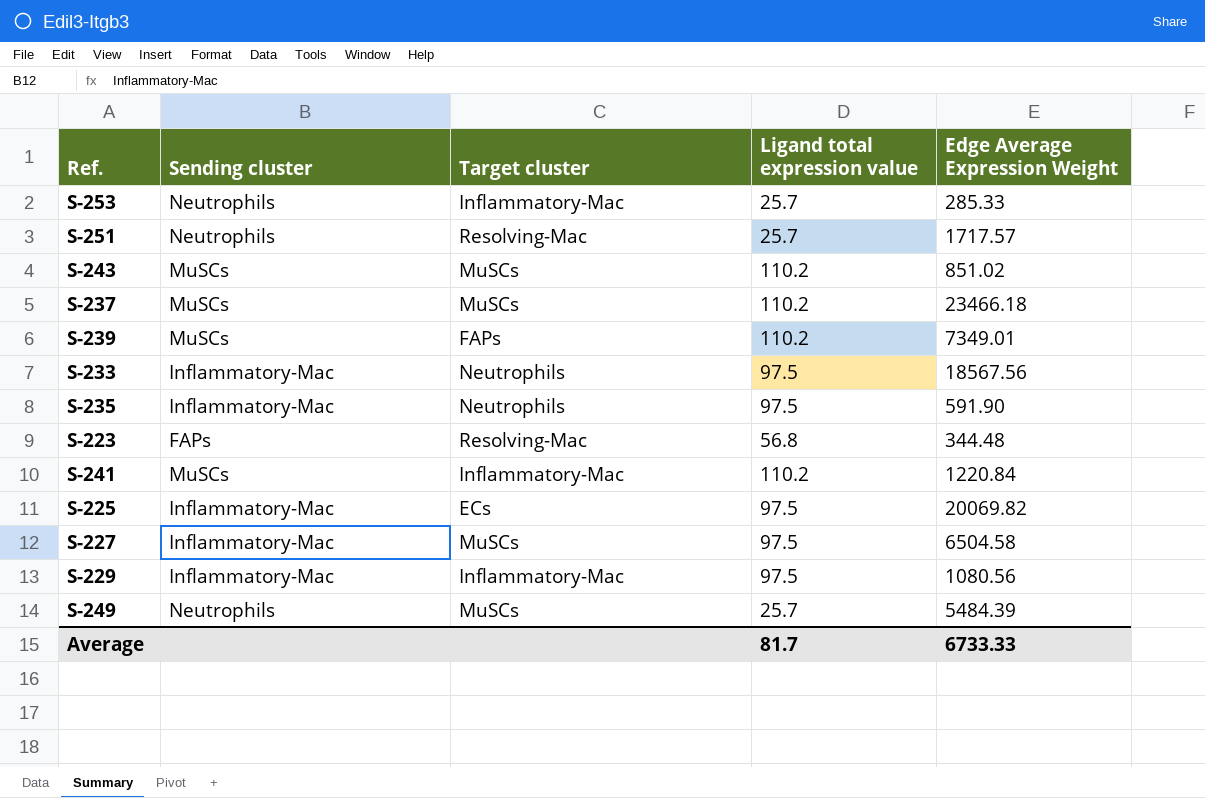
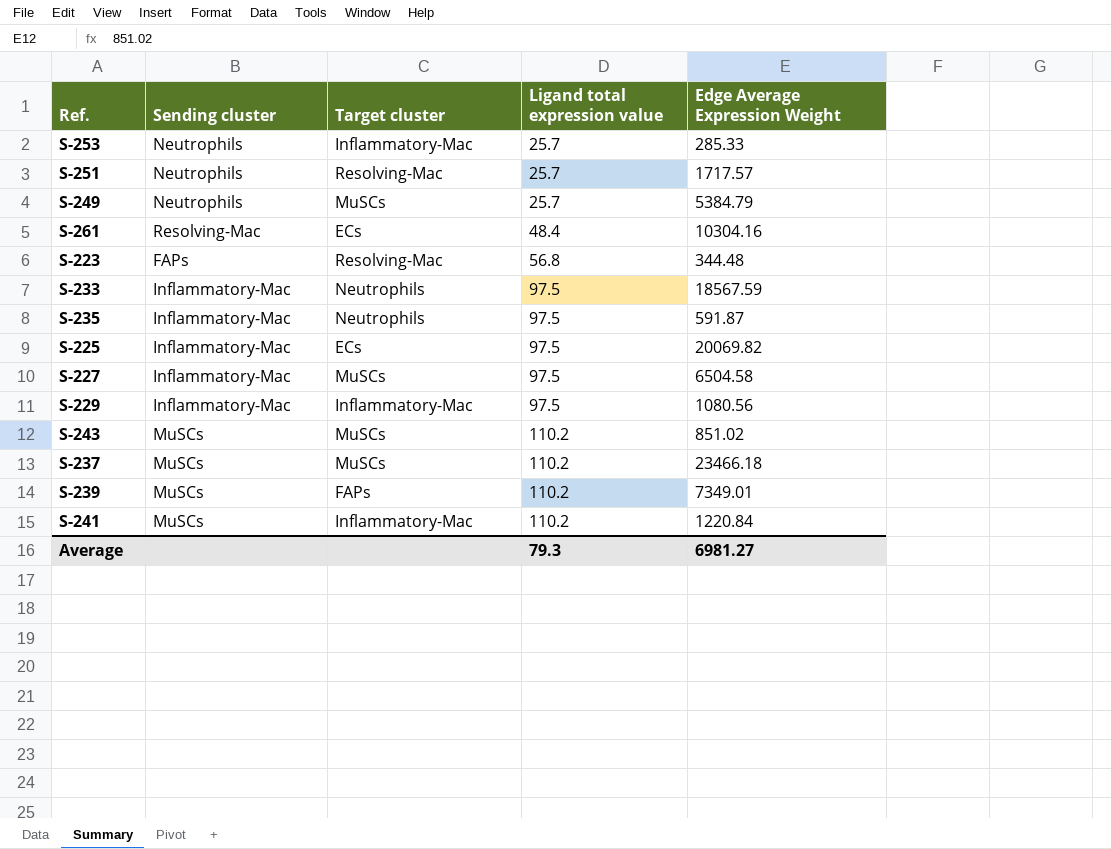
row order: none -> Ligand total expression value ascending
S-249 | Edge Average Expression Weight: 5484.39 -> 5384.79
row S-261: none -> Resolving-Mac | ECs | 48.4 | 10304.16
S-233 | Edge Average Expression Weight: 18567.56 -> 18567.59
S-235 | Edge Average Expression Weight: 591.90 -> 591.87
Average | Ligand total expression value: 81.7 -> 79.3
Average | Edge Average Expression Weight: 6733.33 -> 6981.27

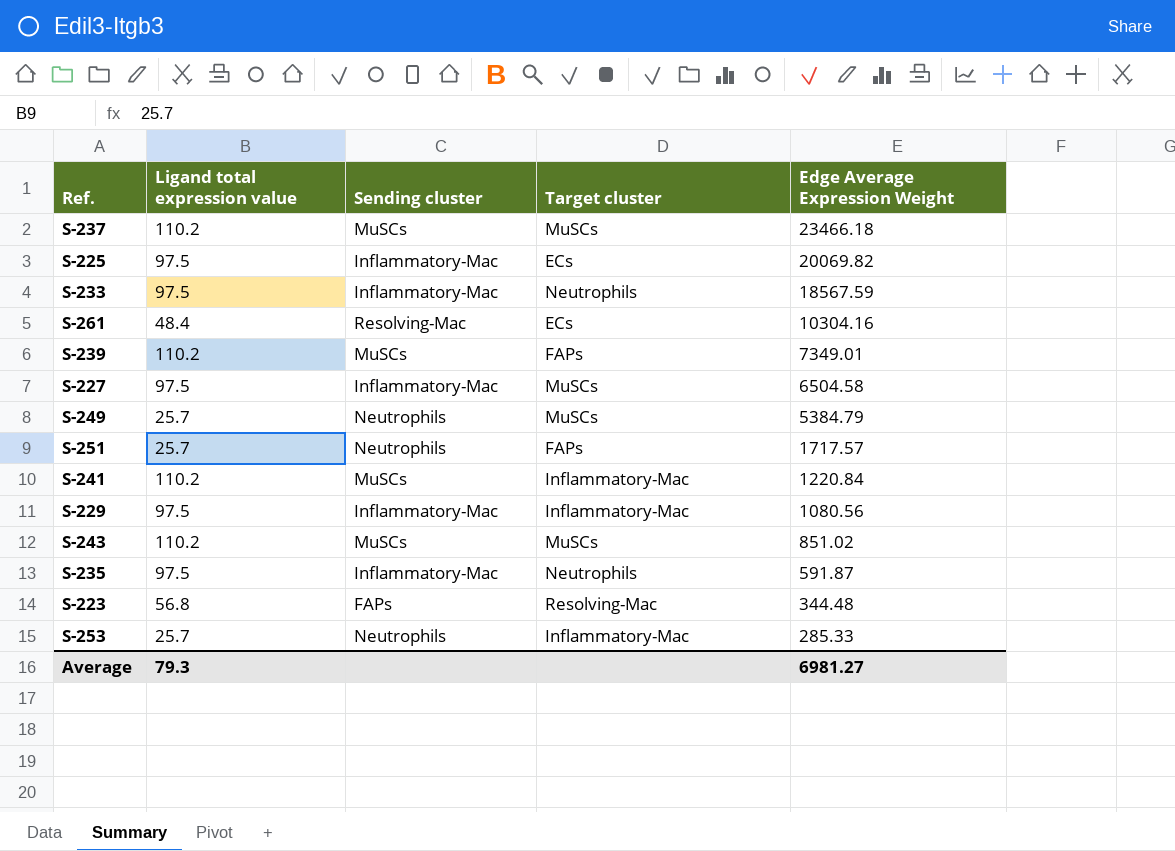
row order: Ligand total expression value ascending -> Edge Average Expression Weight descending
column Ligand total expression value | position: 4 -> 2
S-251 | Target cluster: Resolving-Mac -> FAPs

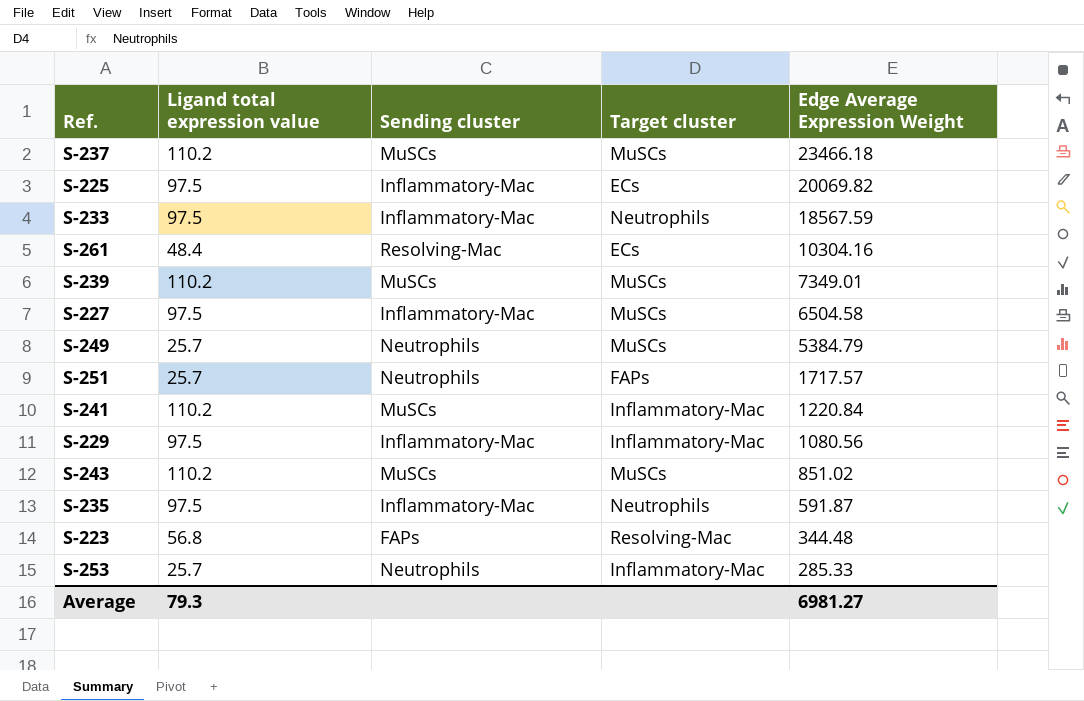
S-239 | Target cluster: FAPs -> MuSCs

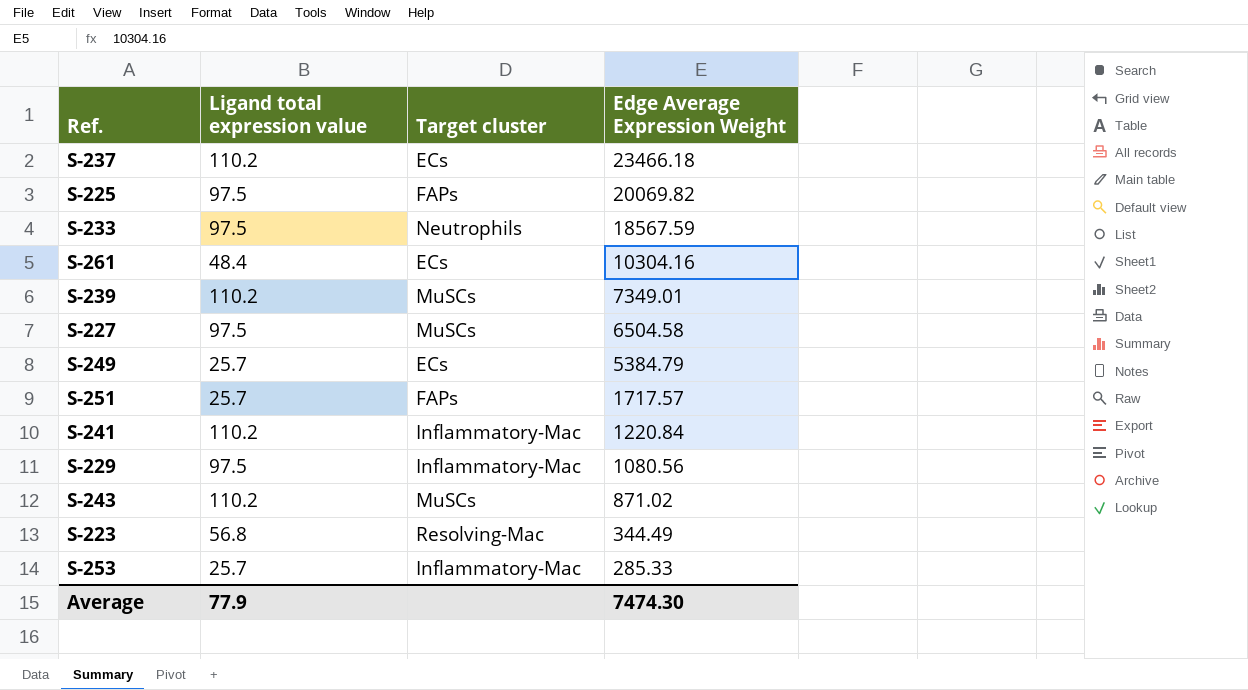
column Sending cluster | position: 3 -> none
row S-235: 97.5 | Inflammatory-Mac | Neutrophils | 591.87 -> none
S-237 | Target cluster: MuSCs -> ECs
S-225 | Target cluster: ECs -> FAPs
S-249 | Target cluster: MuSCs -> ECs
S-243 | Edge Average Expression Weight: 851.02 -> 871.02
S-223 | Edge Average Expression Weight: 344.48 -> 344.49
Average | Ligand total expression value: 79.3 -> 77.9
Average | Edge Average Expression Weight: 6981.27 -> 7474.30

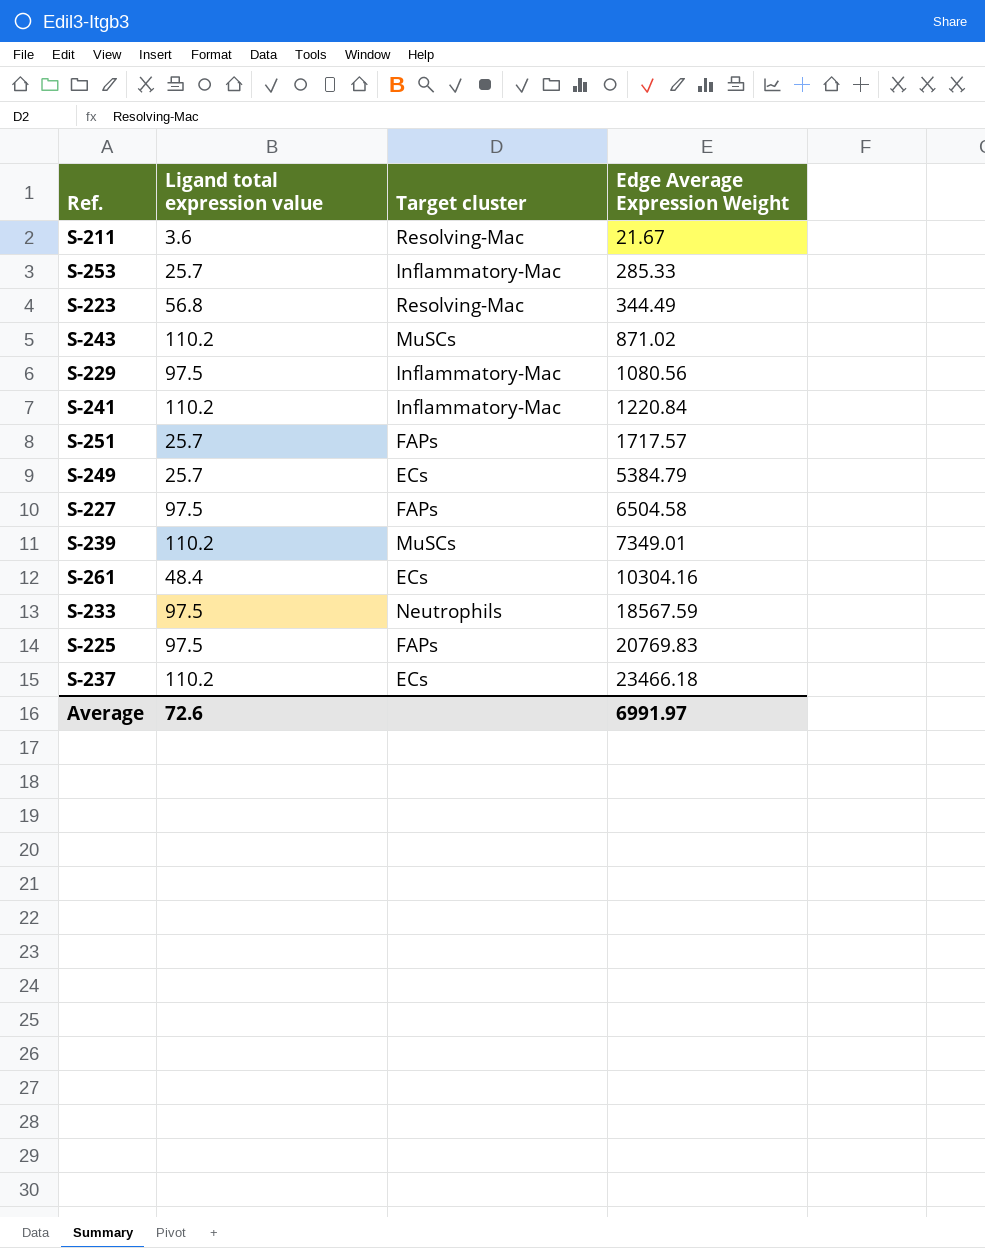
row order: Edge Average Expression Weight descending -> Edge Average Expression Weight ascending
row S-211: none -> 3.6 | Resolving-Mac | 21.67
S-227 | Target cluster: MuSCs -> FAPs
S-225 | Edge Average Expression Weight: 20069.82 -> 20769.83
Average | Ligand total expression value: 77.9 -> 72.6
Average | Edge Average Expression Weight: 7474.30 -> 6991.97

